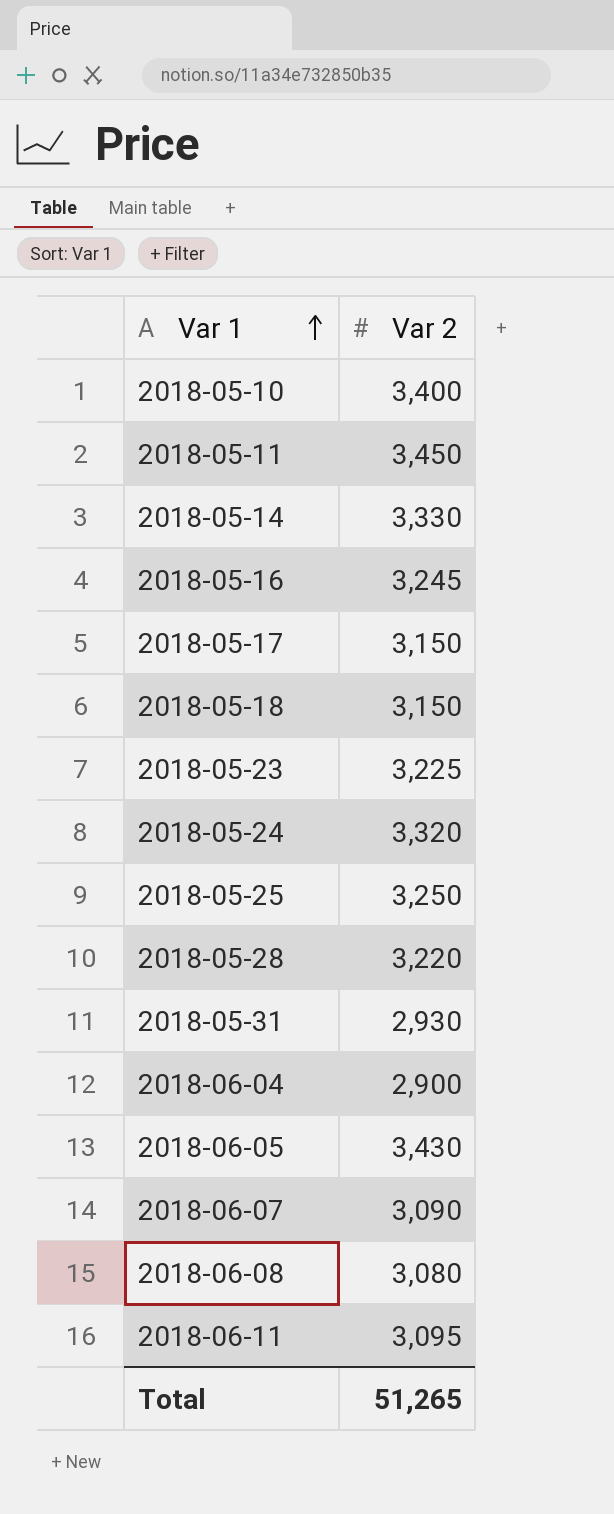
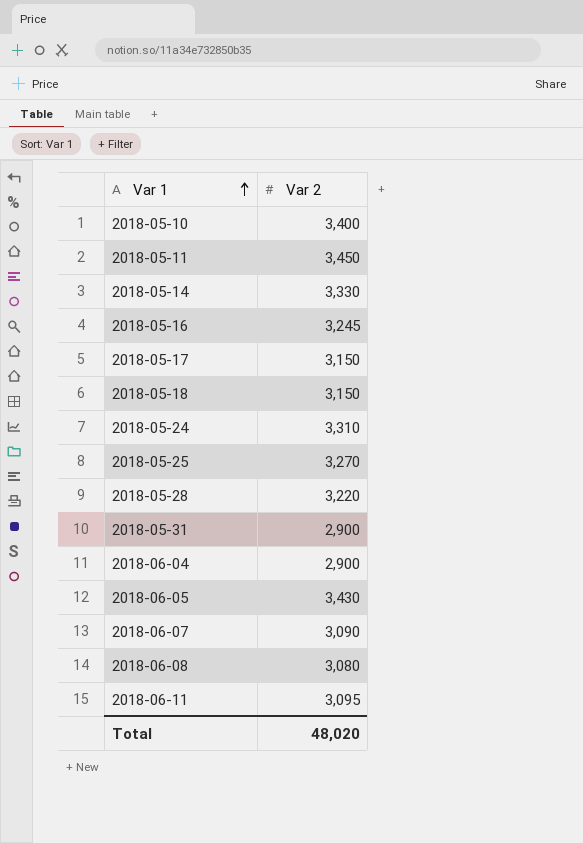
row 2018-05-23: 3,225 -> none
2018-05-24 | Var 2: 3,320 -> 3,310
2018-05-25 | Var 2: 3,250 -> 3,270
2018-05-31 | Var 2: 2,930 -> 2,900
Total | Var 2: 51,265 -> 48,020

